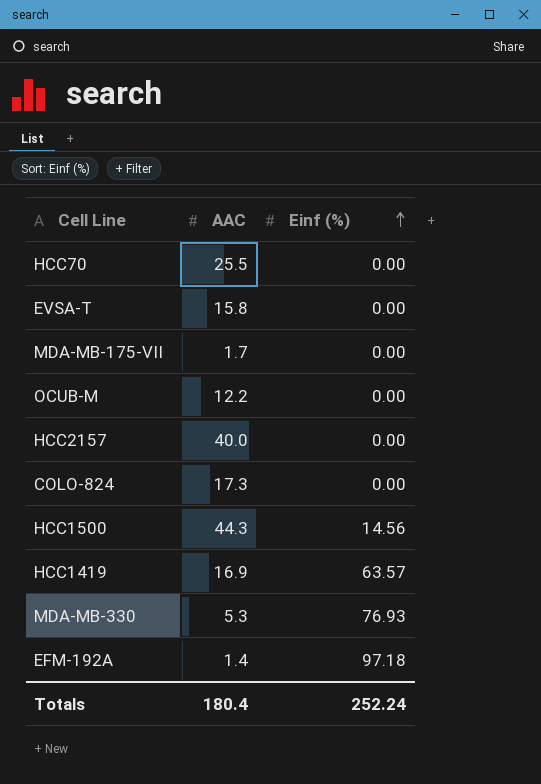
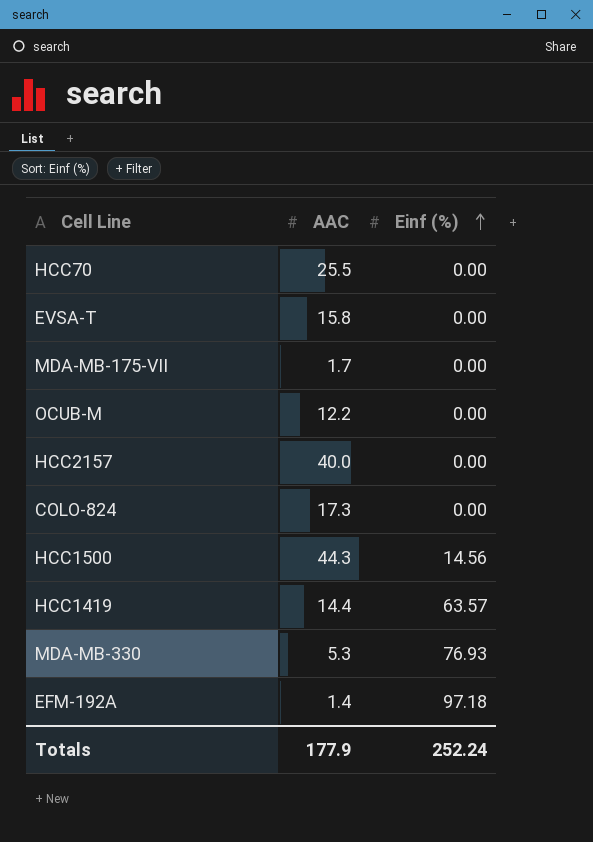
HCC1419 | AAC: 16.9 -> 14.4
Totals | AAC: 180.4 -> 177.9

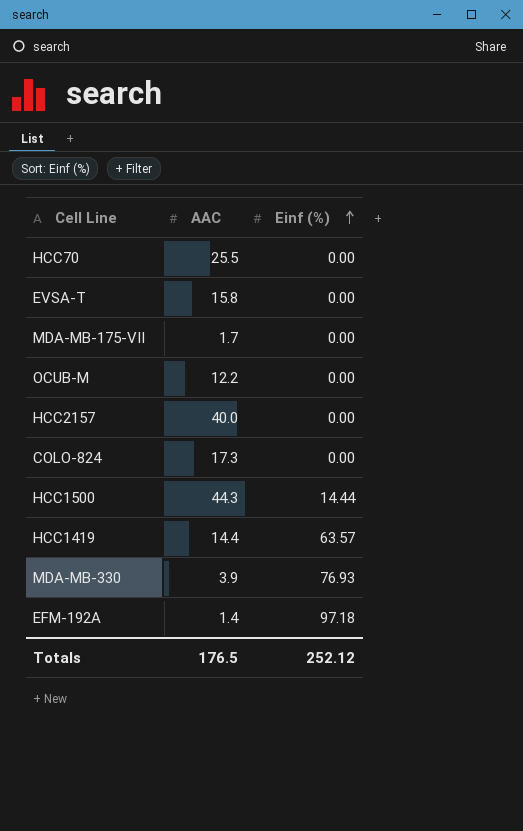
HCC1500 | Einf (%): 14.56 -> 14.44
MDA-MB-330 | AAC: 5.3 -> 3.9
Totals | AAC: 177.9 -> 176.5
Totals | Einf (%): 252.24 -> 252.12

